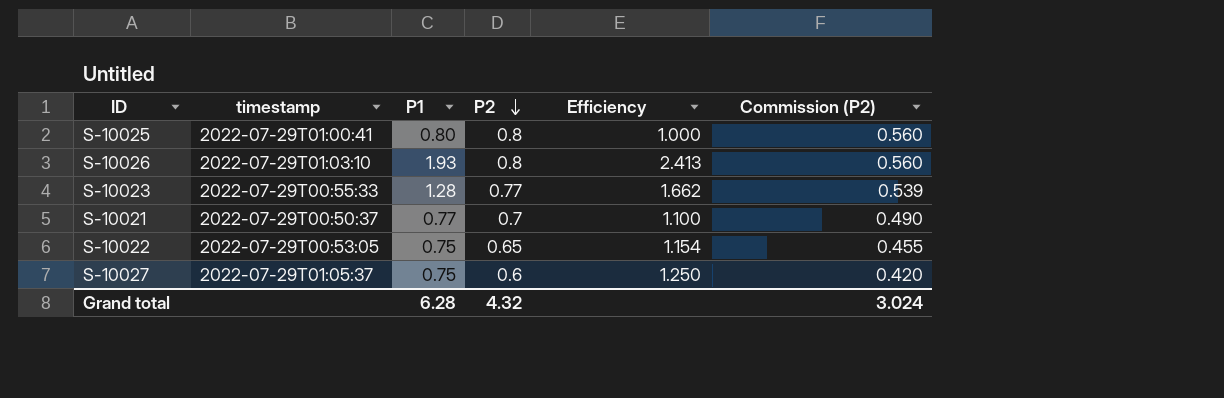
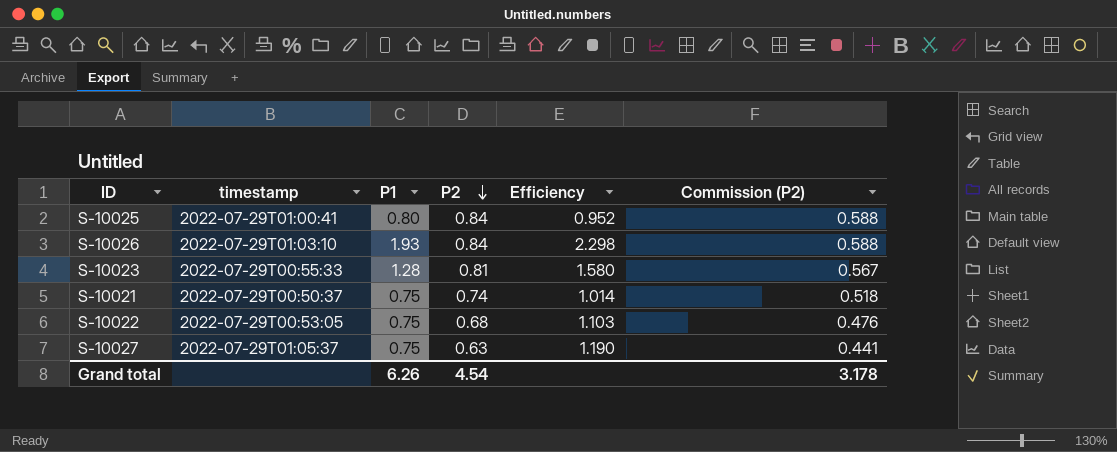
S-10025 | P2: 0.8 -> 0.84
S-10025 | Efficiency: 1.000 -> 0.952
S-10025 | Commission (P2): 0.560 -> 0.588
S-10026 | P2: 0.8 -> 0.84
S-10026 | Efficiency: 2.413 -> 2.298
S-10026 | Commission (P2): 0.560 -> 0.588
S-10023 | P2: 0.77 -> 0.81
S-10023 | Efficiency: 1.662 -> 1.580
S-10023 | Commission (P2): 0.539 -> 0.567
S-10021 | P1: 0.77 -> 0.75
S-10021 | P2: 0.7 -> 0.74
S-10021 | Efficiency: 1.100 -> 1.014
S-10021 | Commission (P2): 0.490 -> 0.518
S-10022 | P2: 0.65 -> 0.68
S-10022 | Efficiency: 1.154 -> 1.103
S-10022 | Commission (P2): 0.455 -> 0.476
S-10027 | P2: 0.6 -> 0.63
S-10027 | Efficiency: 1.250 -> 1.190
S-10027 | Commission (P2): 0.420 -> 0.441
Grand total | P1: 6.28 -> 6.26
Grand total | P2: 4.32 -> 4.54
Grand total | Commission (P2): 3.024 -> 3.178

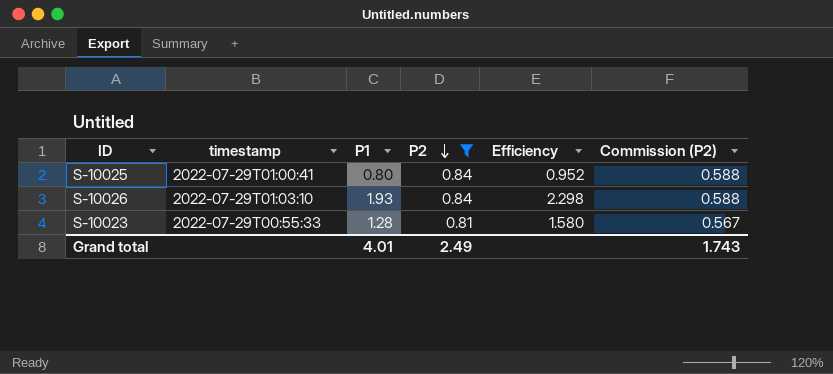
filter: none -> P2 >= 0.81
Grand total | P1: 6.26 -> 4.01
Grand total | P2: 4.54 -> 2.49
Grand total | Commission (P2): 3.178 -> 1.743

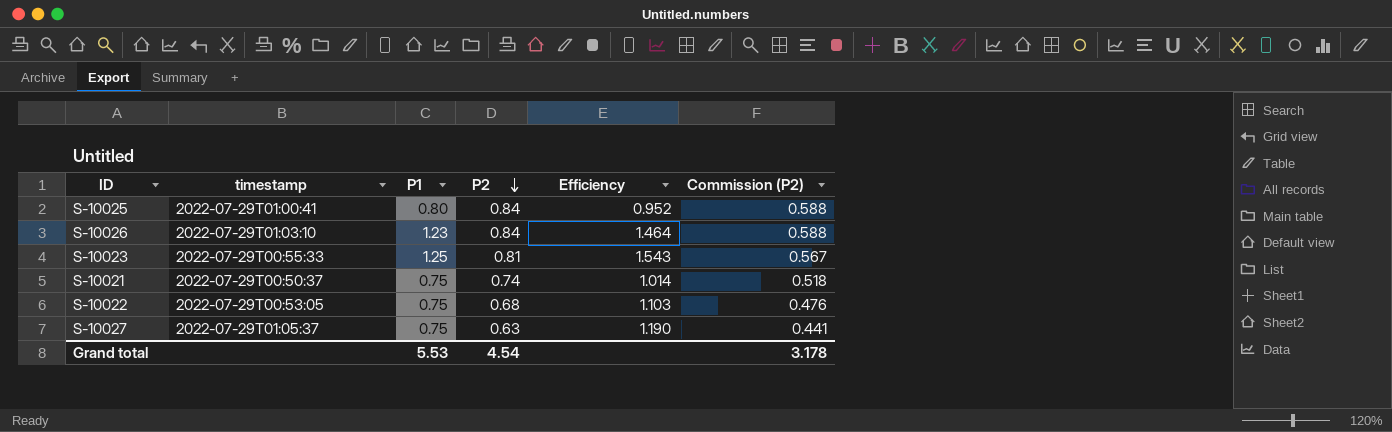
filter: P2 >= 0.81 -> none
S-10026 | P1: 1.93 -> 1.23
S-10026 | Efficiency: 2.298 -> 1.464
S-10023 | P1: 1.28 -> 1.25
S-10023 | Efficiency: 1.580 -> 1.543
Grand total | P1: 4.01 -> 5.53
Grand total | P2: 2.49 -> 4.54
Grand total | Commission (P2): 1.743 -> 3.178

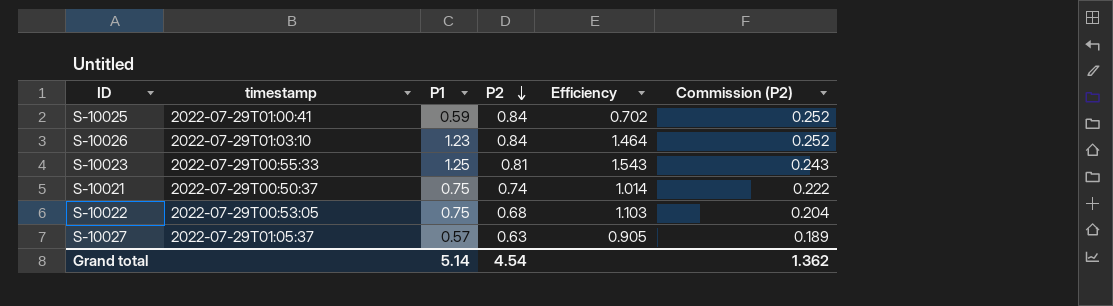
column Commission (P2) | formula: [P2] * 0.7 -> [P2] * 0.3
S-10025 | P1: 0.80 -> 0.59
S-10025 | Efficiency: 0.952 -> 0.702
S-10027 | P1: 0.75 -> 0.57
S-10027 | Efficiency: 1.190 -> 0.905
Grand total | P1: 5.53 -> 5.14
Grand total | Commission (P2): 3.178 -> 1.362

